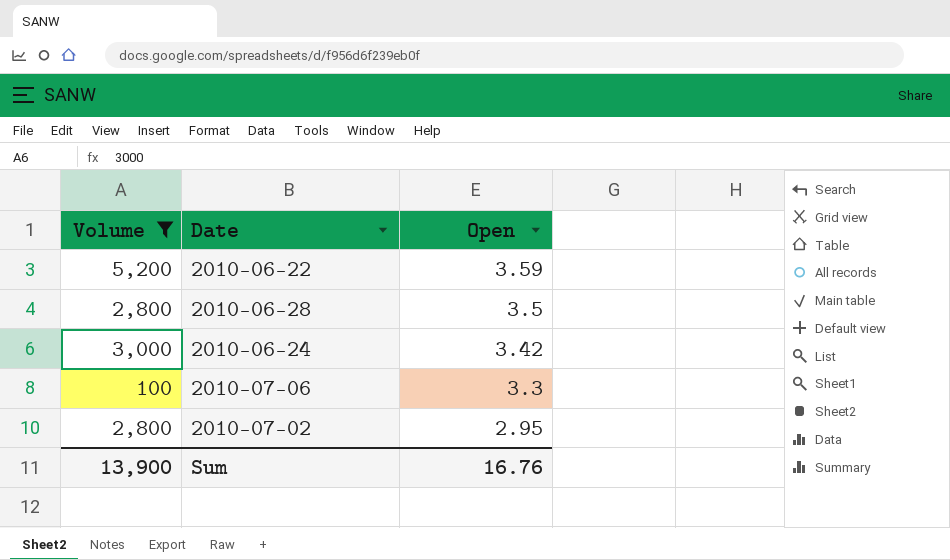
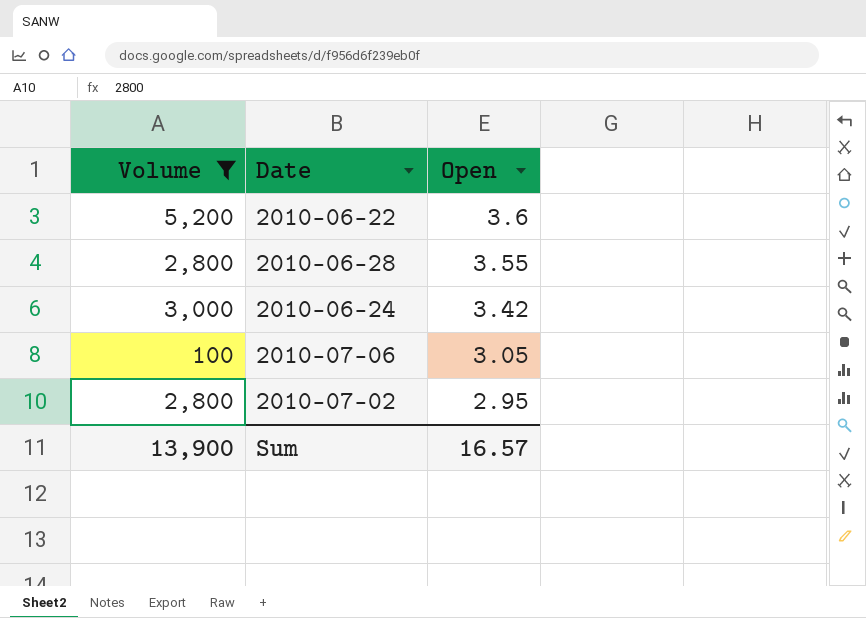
2010-06-22 | Open: 3.59 -> 3.6
2010-06-28 | Open: 3.5 -> 3.55
2010-07-06 | Open: 3.3 -> 3.05
Sum | Open: 16.76 -> 16.57

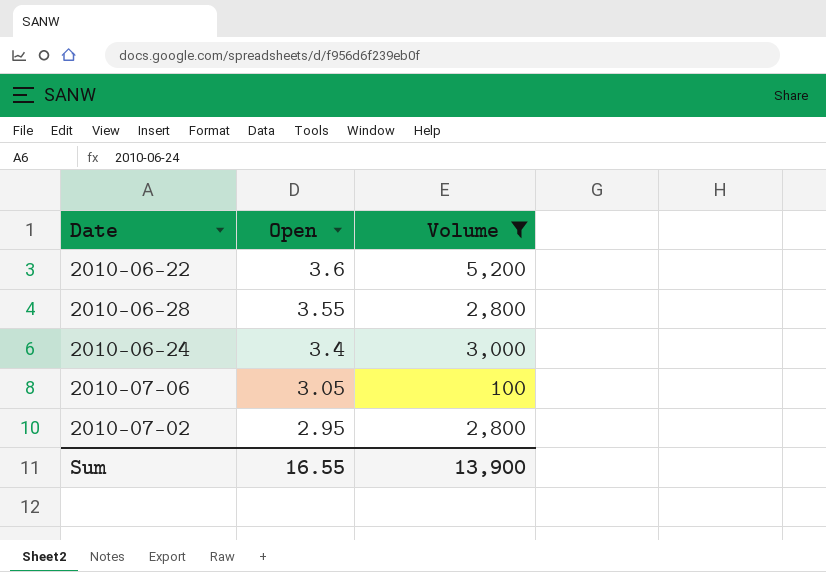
column Volume | position: 1 -> 3
2010-06-24 | Open: 3.42 -> 3.4
Sum | Open: 16.57 -> 16.55

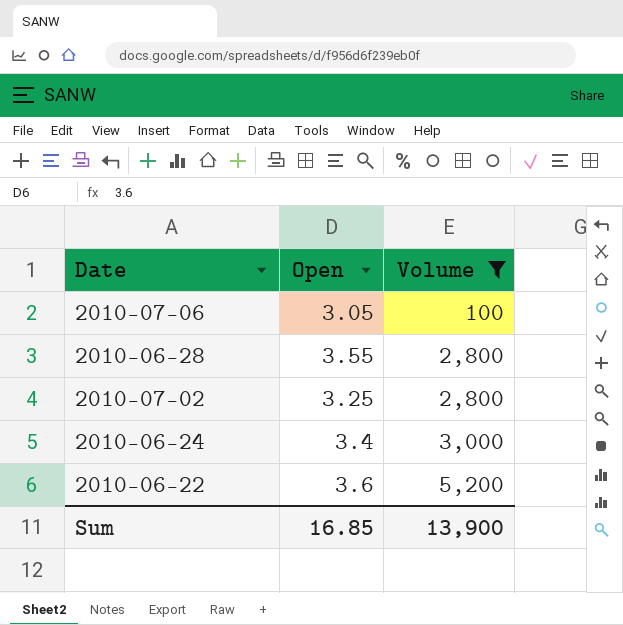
row order: Open descending -> Volume ascending
2010-07-02 | Open: 2.95 -> 3.25
Sum | Open: 16.55 -> 16.85

